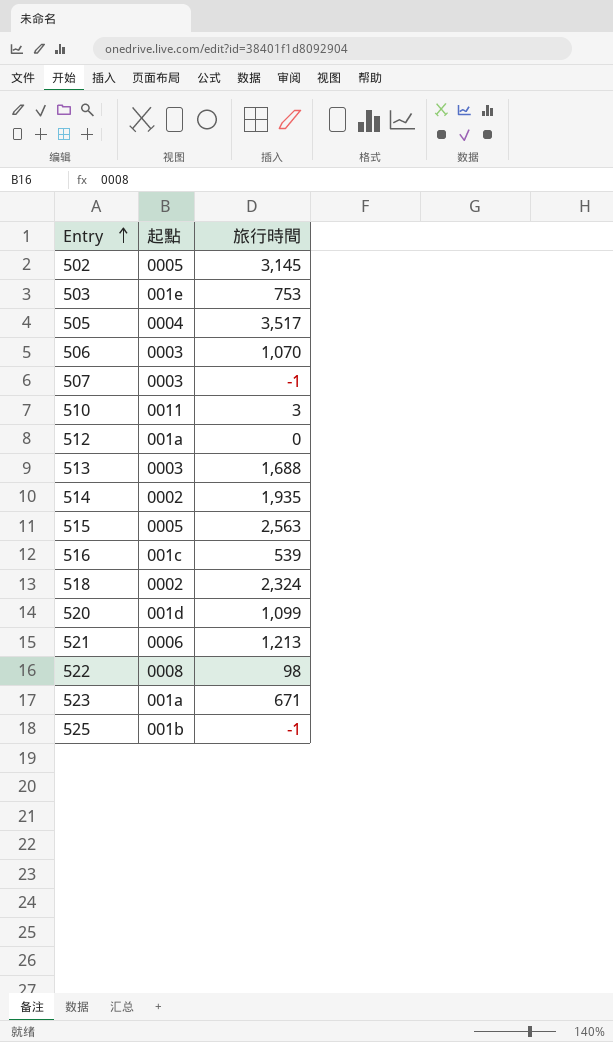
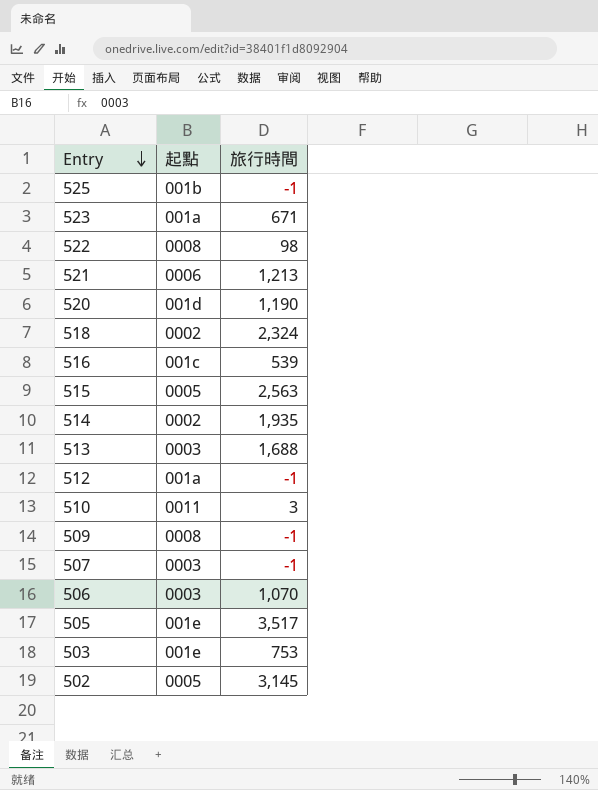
row order: Entry ascending -> Entry descending
520 | 旅行時間: 1,099 -> 1,190
512 | 旅行時間: 0 -> -1
row 509: none -> 0008 | -1
505 | 起點: 0004 -> 001e

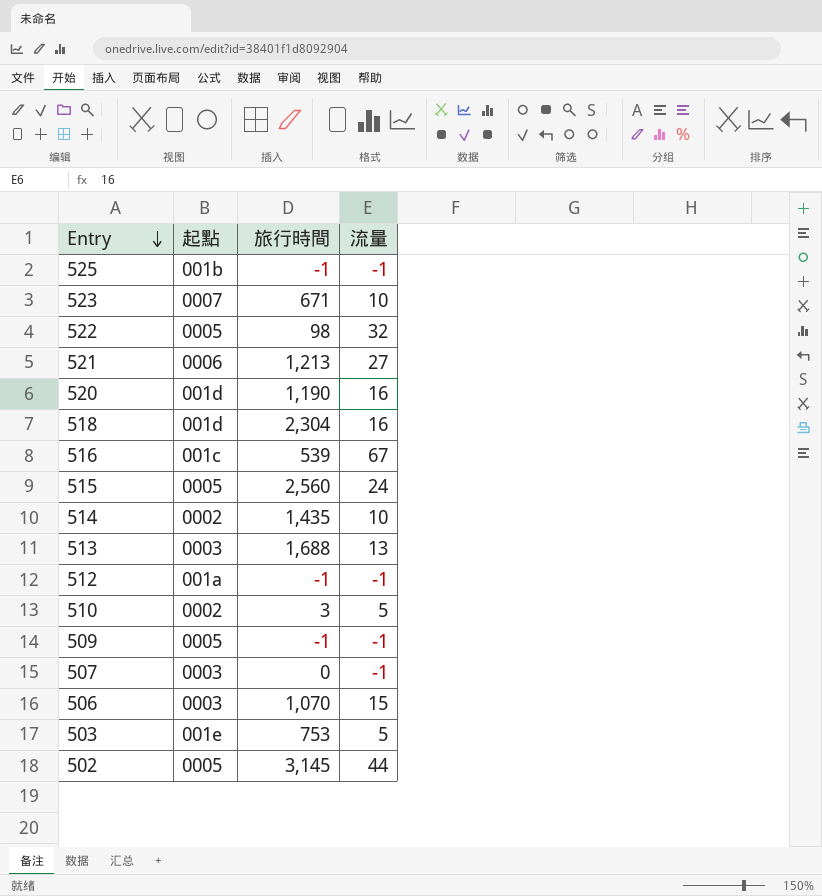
column 流量 | position: none -> 4
row 505: 001e | 3,517 -> none
523 | 起點: 001a -> 0007
522 | 起點: 0008 -> 0005
518 | 起點: 0002 -> 001d
518 | 旅行時間: 2,324 -> 2,304
515 | 旅行時間: 2,563 -> 2,560
514 | 旅行時間: 1,935 -> 1,435
510 | 起點: 0011 -> 0002
509 | 起點: 0008 -> 0005
507 | 旅行時間: -1 -> 0

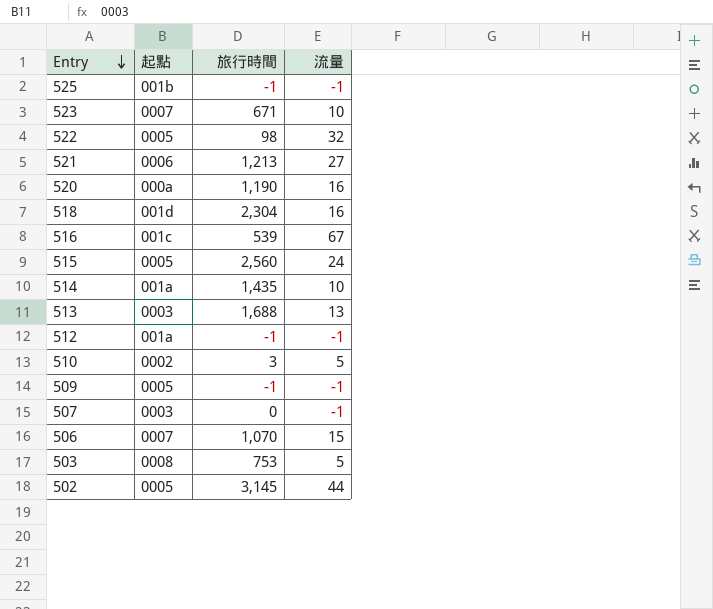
520 | 起點: 001d -> 000a
514 | 起點: 0002 -> 001a
506 | 起點: 0003 -> 0007
503 | 起點: 001e -> 0008

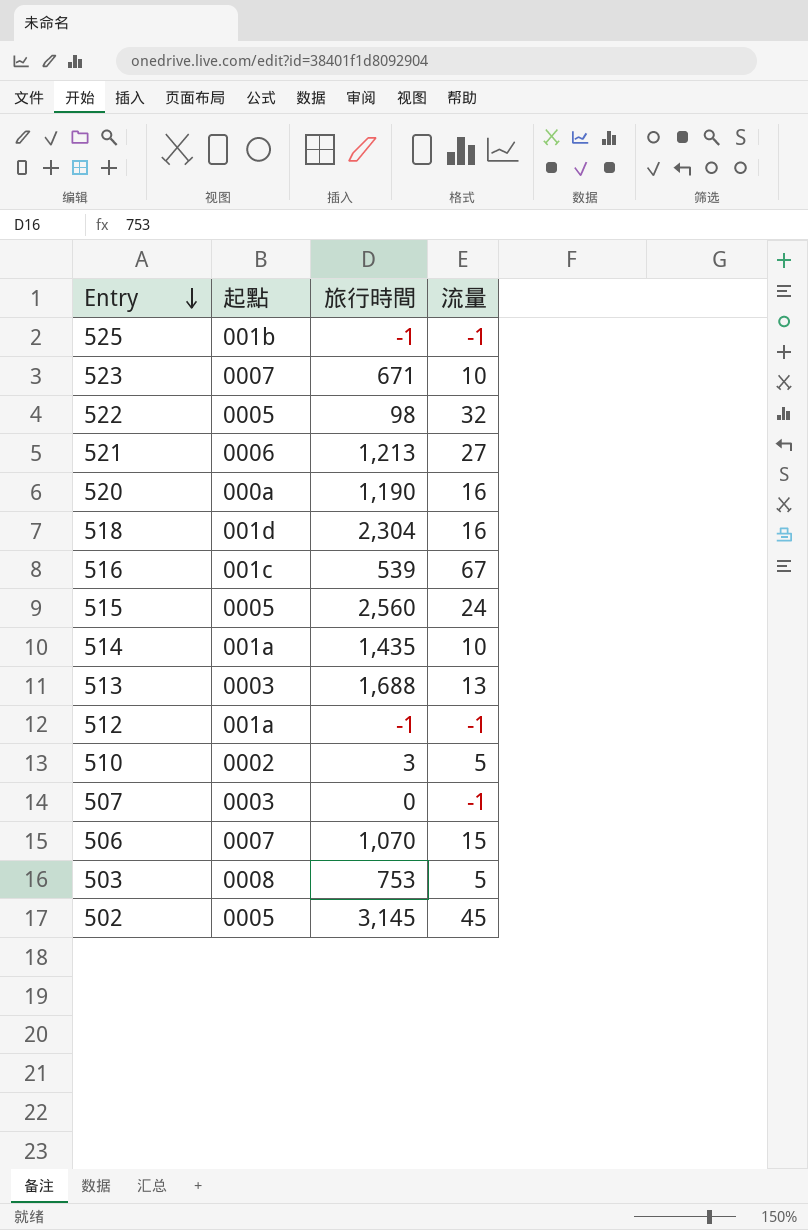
row 509: 0005 | -1 | -1 -> none
502 | 流量: 44 -> 45

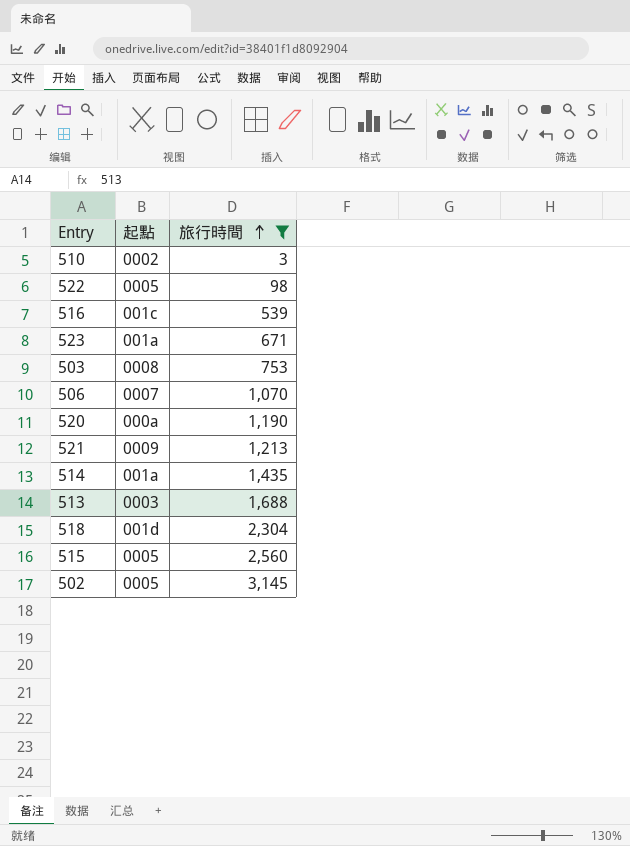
filter: none -> 旅行時間 >= 3
row order: Entry descending -> 旅行時間 ascending
column 流量 | position: 4 -> none
523 | 起點: 0007 -> 001a
521 | 起點: 0006 -> 0009

